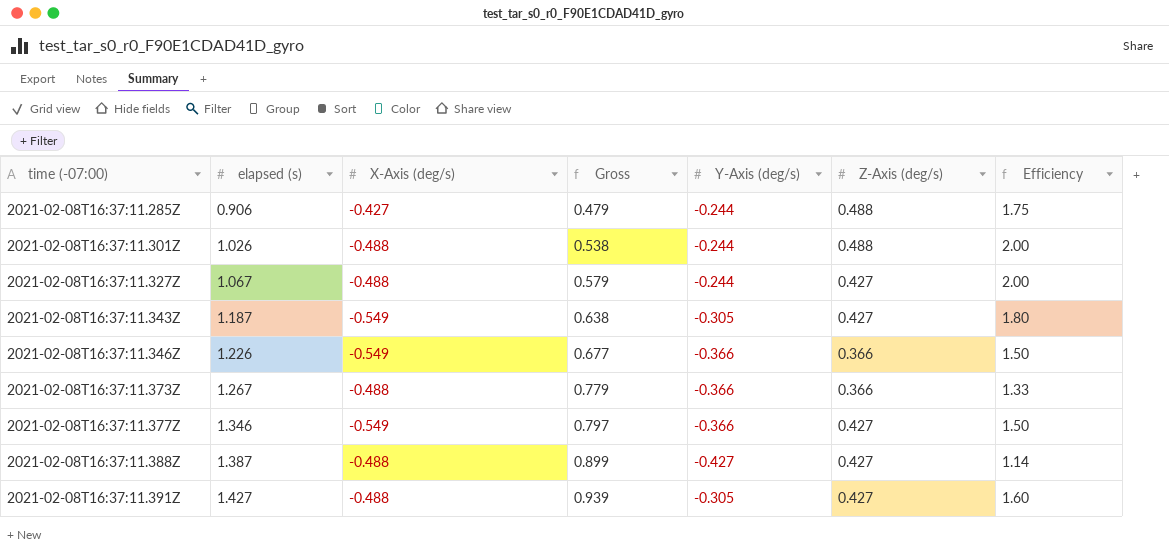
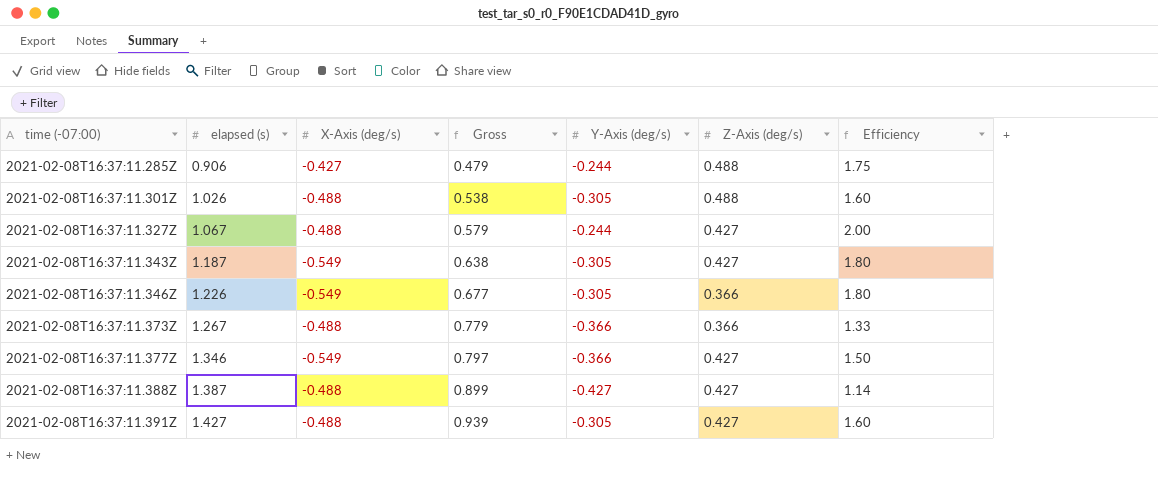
2021-02-08T16:37:11.301Z | Y-Axis (deg/s): -0.244 -> -0.305
2021-02-08T16:37:11.301Z | Efficiency: 2.00 -> 1.60
2021-02-08T16:37:11.346Z | Y-Axis (deg/s): -0.366 -> -0.305
2021-02-08T16:37:11.346Z | Efficiency: 1.50 -> 1.80

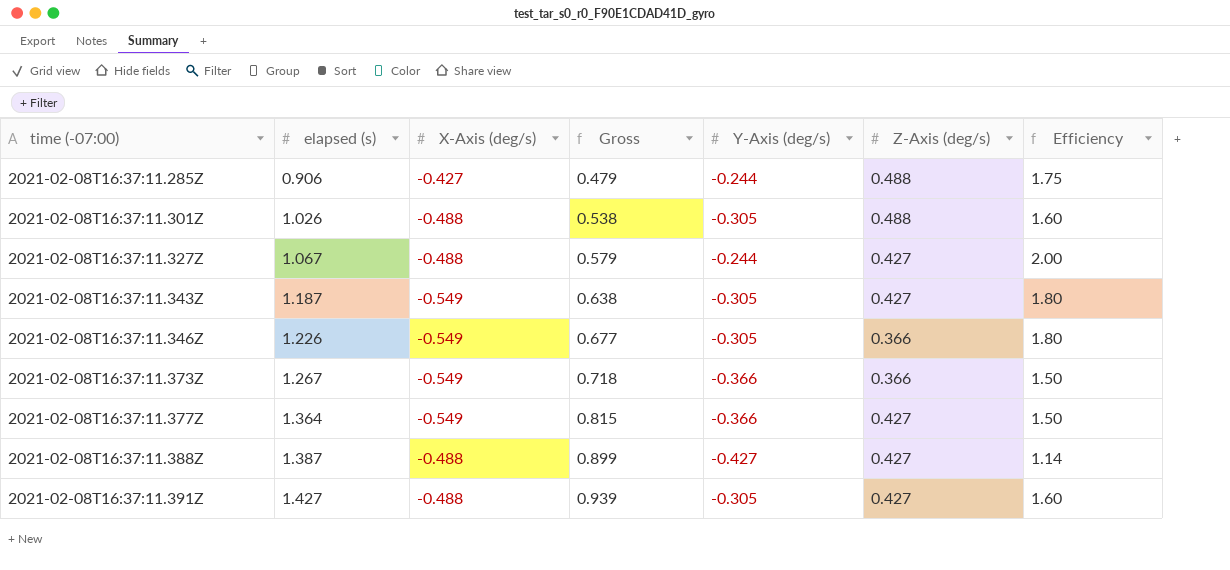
2021-02-08T16:37:11.373Z | X-Axis (deg/s): -0.488 -> -0.549
2021-02-08T16:37:11.373Z | Gross: 0.779 -> 0.718
2021-02-08T16:37:11.373Z | Efficiency: 1.33 -> 1.50
2021-02-08T16:37:11.377Z | elapsed (s): 1.346 -> 1.364
2021-02-08T16:37:11.377Z | Gross: 0.797 -> 0.815

